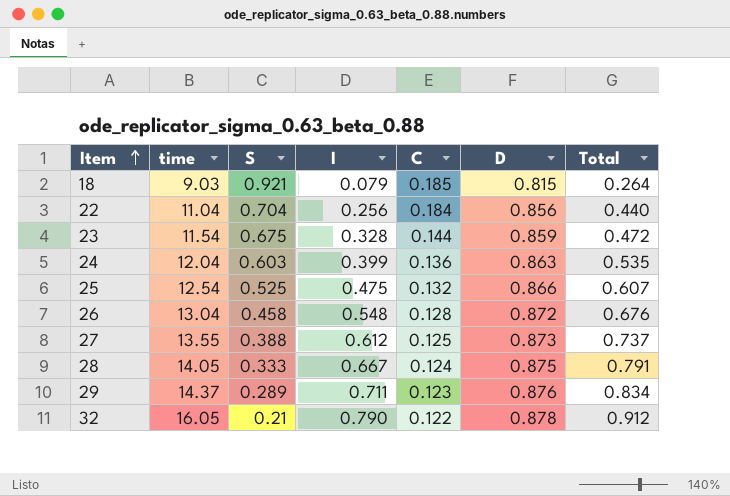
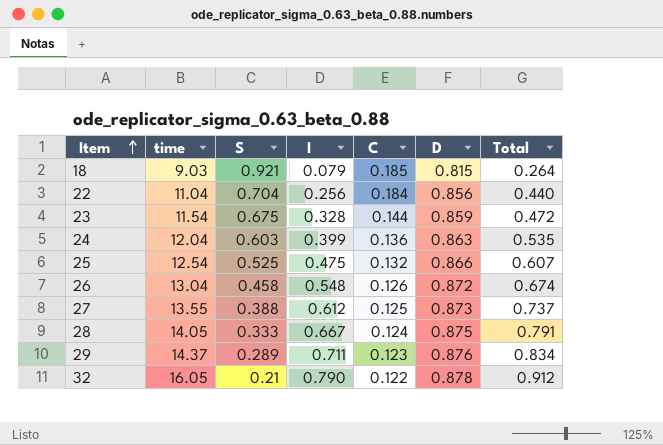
26 | C: 0.128 -> 0.126
26 | Total: 0.676 -> 0.674

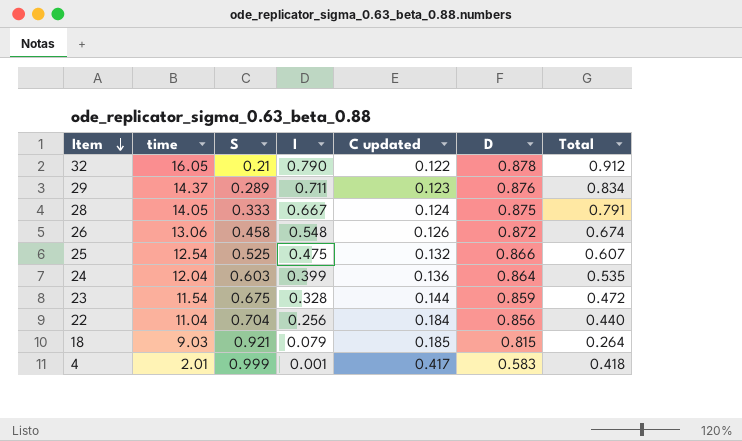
row order: Item ascending -> Item descending
column name: C -> C updated
row 27: 13.55 | 0.388 | 0.612 | 0.125 | 0.873 | 0.737 -> none
26 | time: 13.04 -> 13.06
24 | D: 0.863 -> 0.864
row 4: none -> 2.01 | 0.999 | 0.001 | 0.417 | 0.583 | 0.418

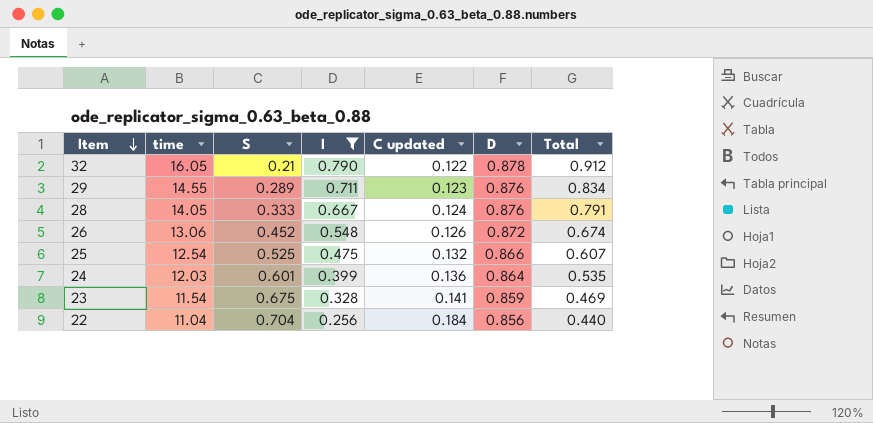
filter: none -> I >= 0.256
29 | time: 14.37 -> 14.55
28 | D: 0.875 -> 0.876
26 | S: 0.458 -> 0.452
24 | time: 12.04 -> 12.03
24 | S: 0.603 -> 0.601
23 | C updated: 0.144 -> 0.141
23 | Total: 0.472 -> 0.469

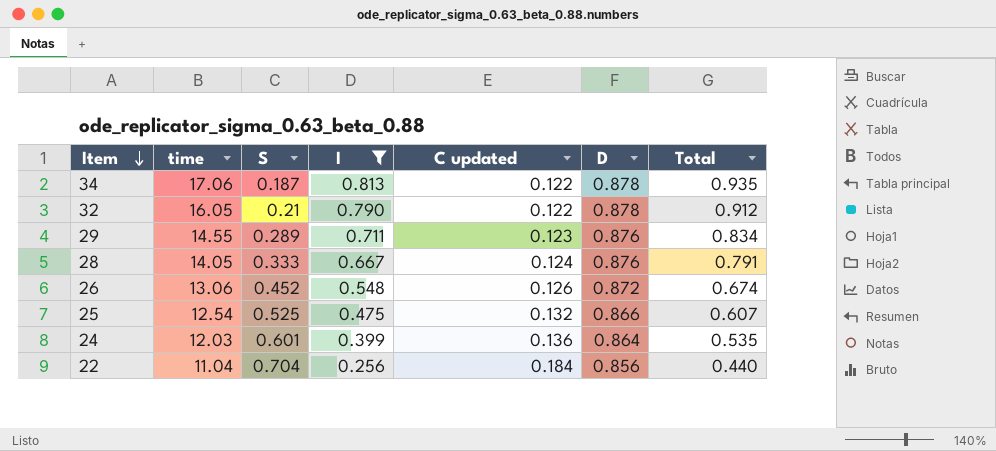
row 23: 11.54 | 0.675 | 0.328 | 0.141 | 0.859 | 0.469 -> none
row 34: none -> 17.06 | 0.187 | 0.813 | 0.122 | 0.878 | 0.935

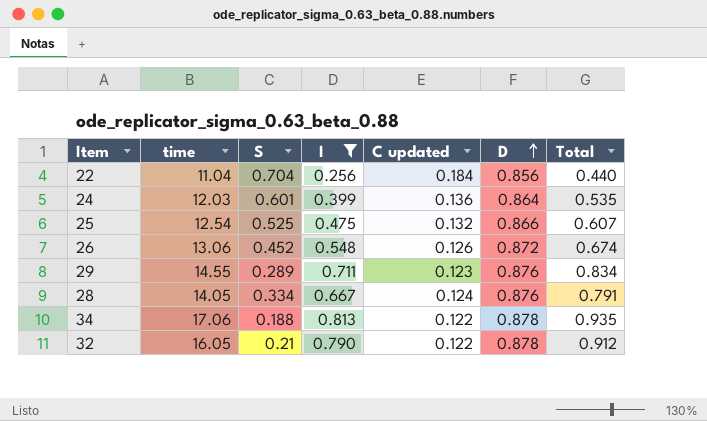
row order: Item descending -> D ascending
28 | S: 0.333 -> 0.334
34 | S: 0.187 -> 0.188

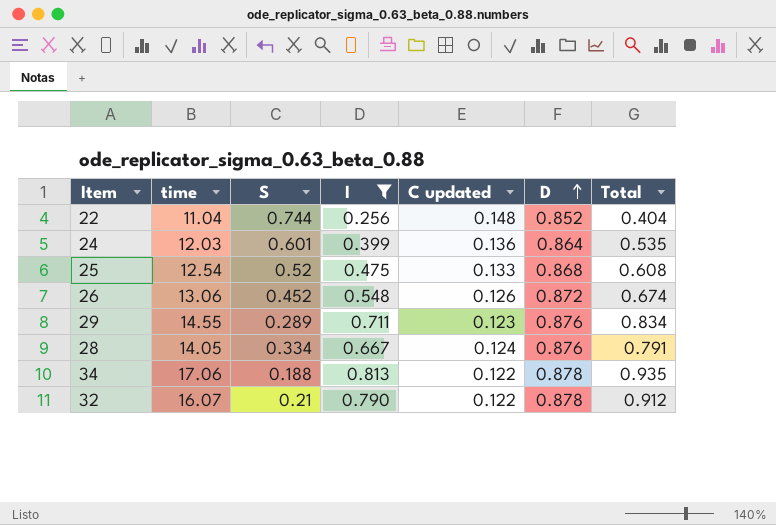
22 | S: 0.704 -> 0.744
22 | C updated: 0.184 -> 0.148
22 | D: 0.856 -> 0.852
22 | Total: 0.440 -> 0.404
25 | S: 0.525 -> 0.52
25 | C updated: 0.132 -> 0.133
25 | D: 0.866 -> 0.868
25 | Total: 0.607 -> 0.608
32 | time: 16.05 -> 16.07

